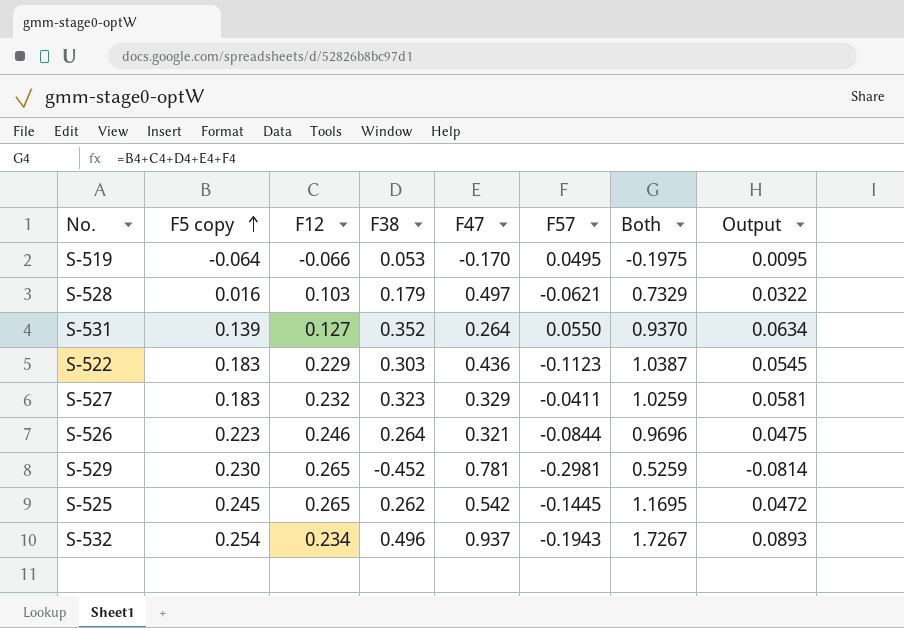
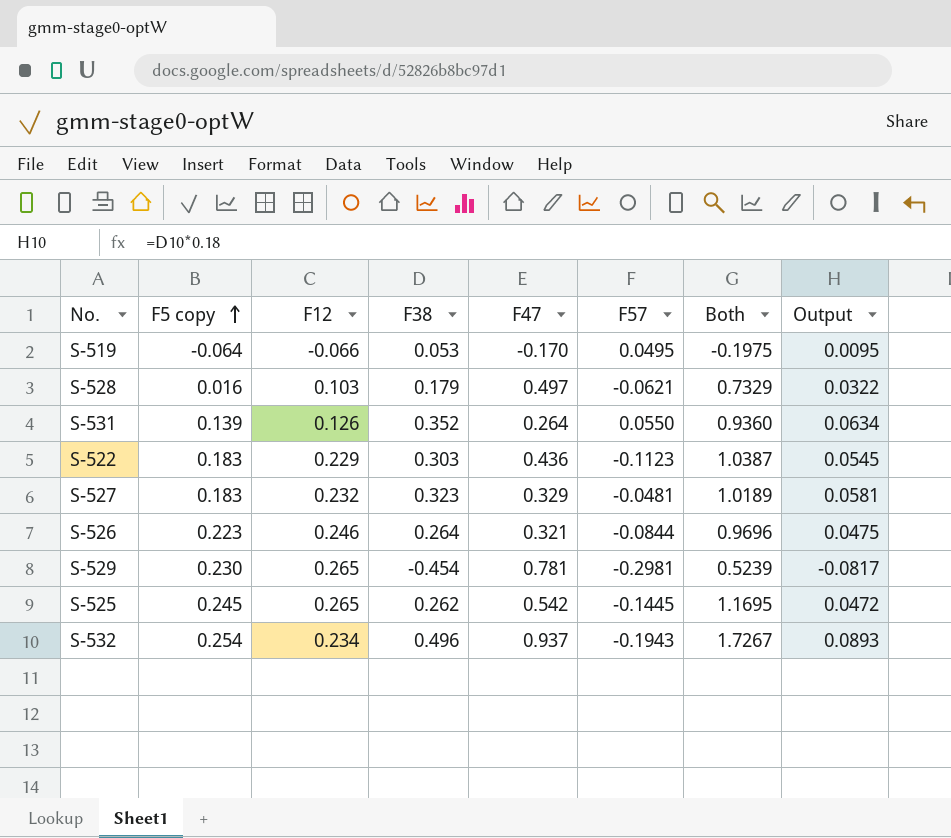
S-531 | F12: 0.127 -> 0.126
S-531 | Both: 0.9370 -> 0.9360
S-527 | F57: -0.0411 -> -0.0481
S-527 | Both: 1.0259 -> 1.0189
S-529 | F38: -0.452 -> -0.454
S-529 | Both: 0.5259 -> 0.5239
S-529 | Output: -0.0814 -> -0.0817

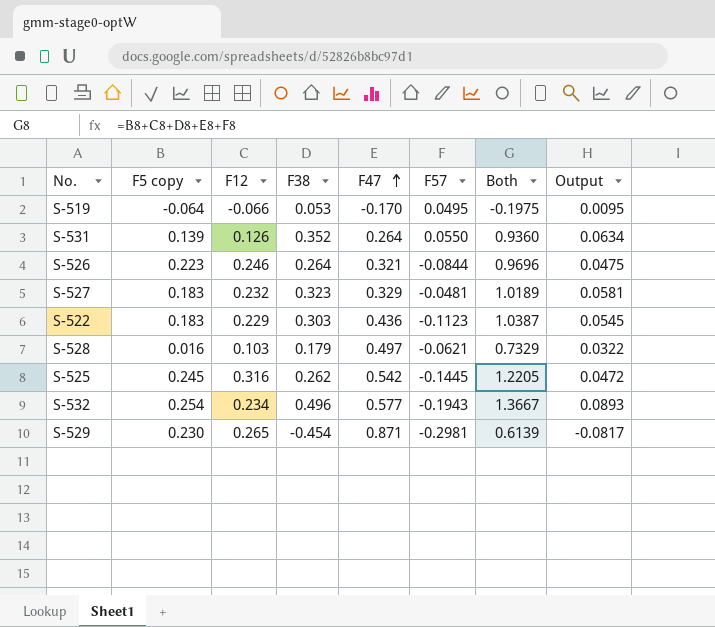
row order: F5 copy ascending -> F47 ascending
S-525 | F12: 0.265 -> 0.316
S-525 | Both: 1.1695 -> 1.2205
S-532 | F47: 0.937 -> 0.577
S-532 | Both: 1.7267 -> 1.3667
S-529 | F47: 0.781 -> 0.871
S-529 | Both: 0.5239 -> 0.6139

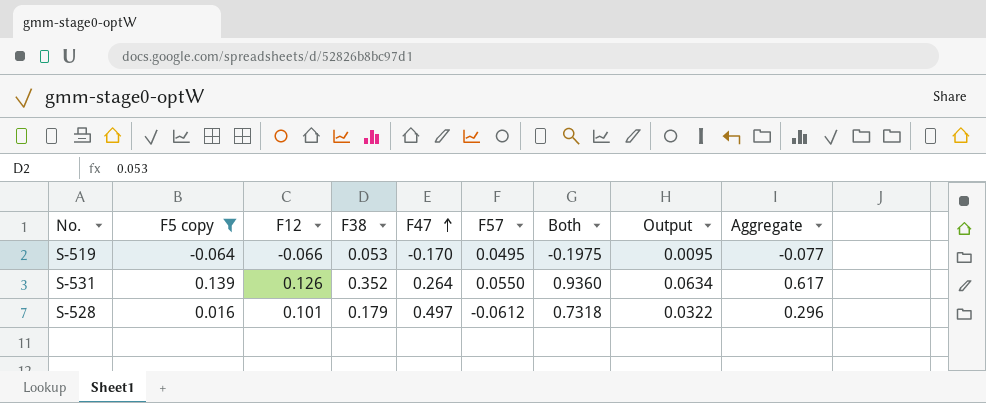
filter: none -> F5 copy <= 0.139
column Aggregate | formula: none -> [F5 copy] + [F12] + [F38]
S-528 | F12: 0.103 -> 0.101
S-528 | F57: -0.0621 -> -0.0612
S-528 | Both: 0.7329 -> 0.7318

